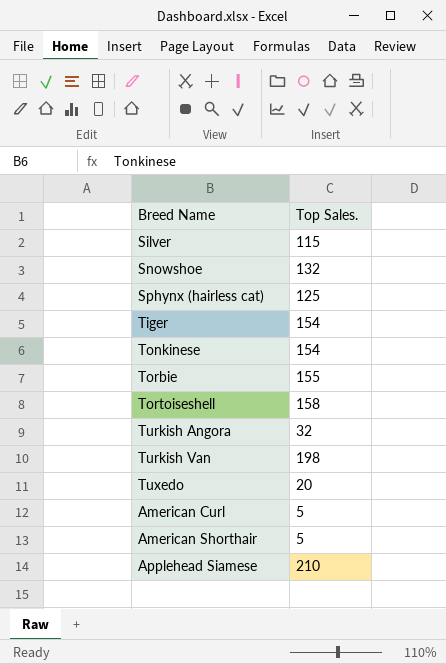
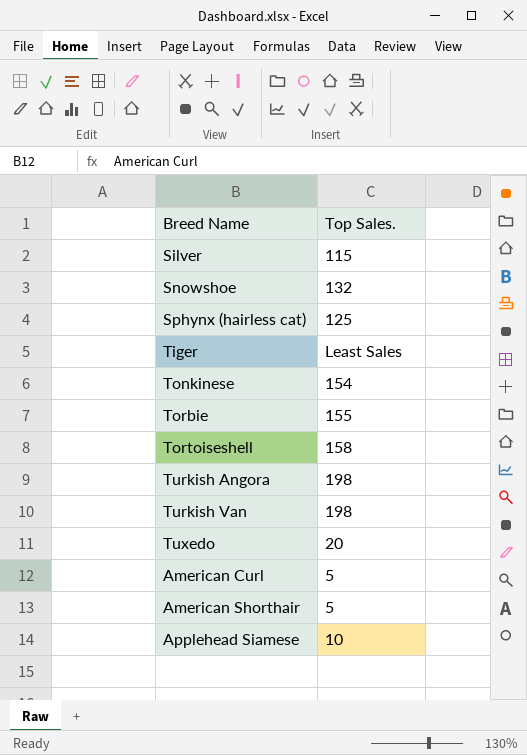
Tiger | Top Sales.: 154 -> Least Sales
Turkish Angora | Top Sales.: 32 -> 198
Applehead Siamese | Top Sales.: 210 -> 10

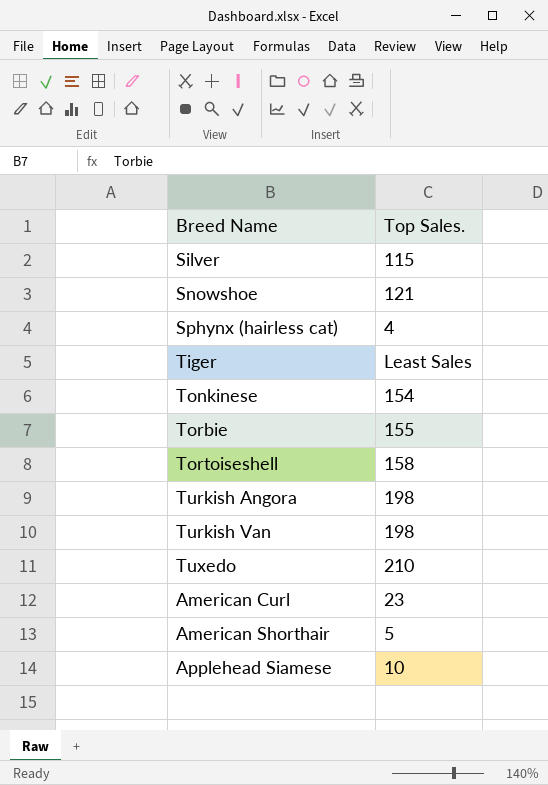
Snowshoe | Top Sales.: 132 -> 121
Sphynx (hairless cat) | Top Sales.: 125 -> 4
Tuxedo | Top Sales.: 20 -> 210
American Curl | Top Sales.: 5 -> 23

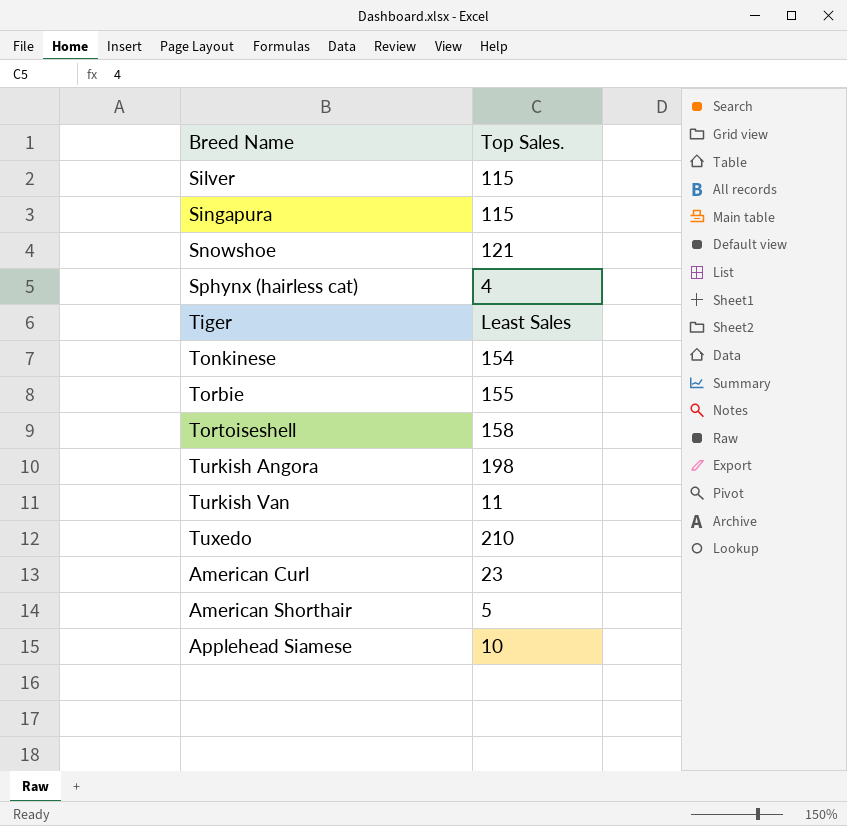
row Singapura: none -> 115
Turkish Van | Top Sales.: 198 -> 11

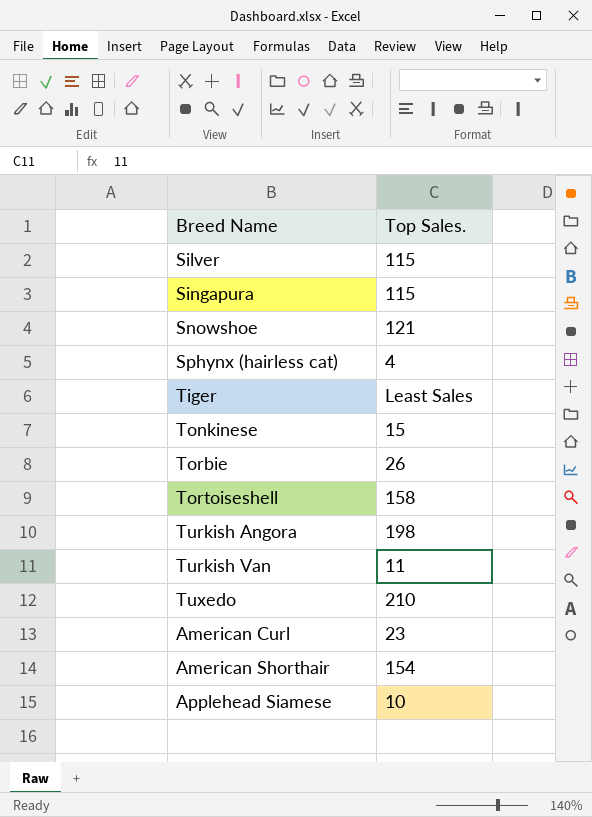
Tonkinese | Top Sales.: 154 -> 15
Torbie | Top Sales.: 155 -> 26
American Shorthair | Top Sales.: 5 -> 154

